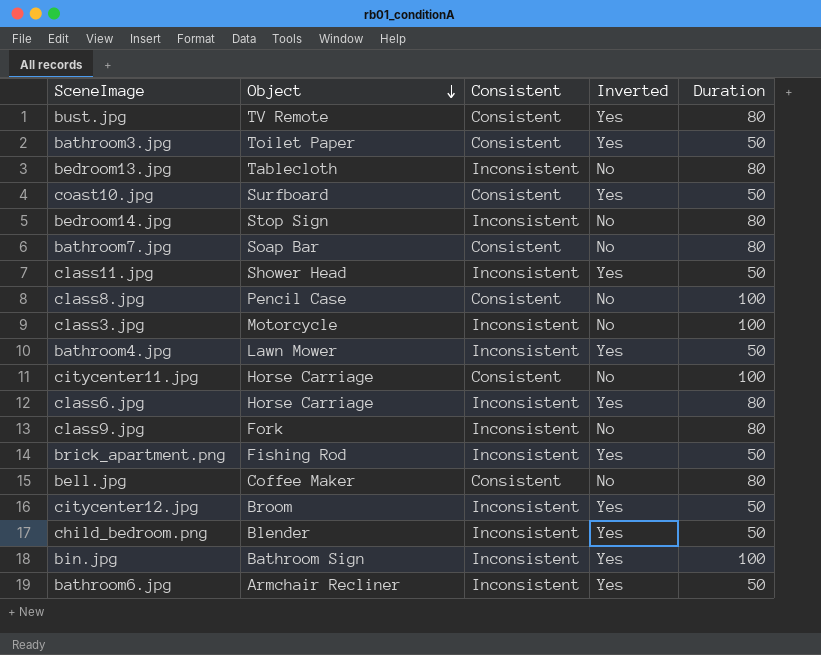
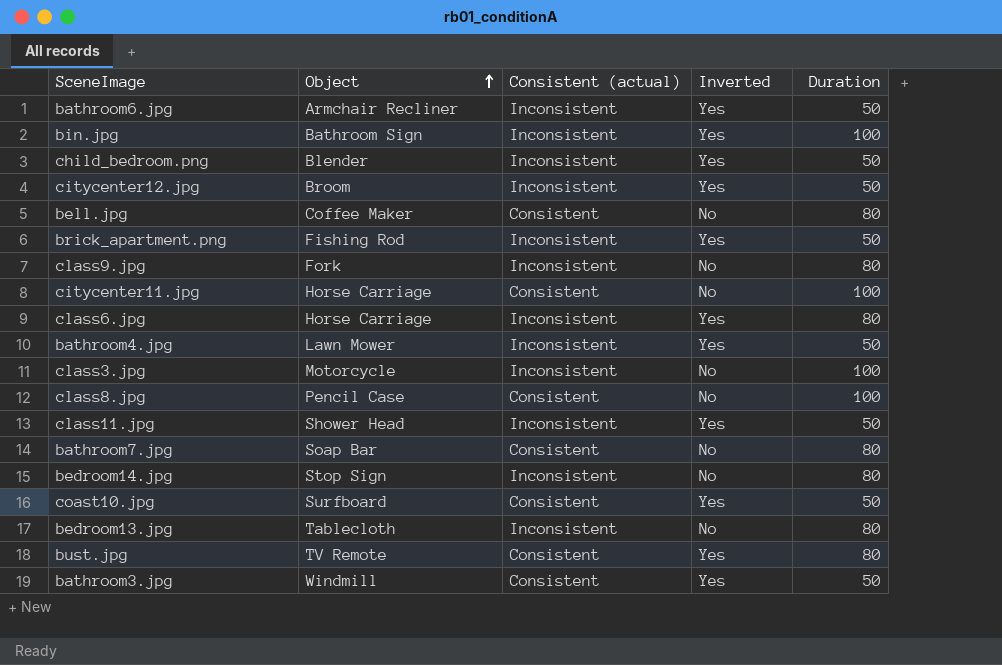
row order: Object descending -> Object ascending
column name: Consistent -> Consistent (actual)
bathroom3.jpg | Object: Toilet Paper -> Windmill

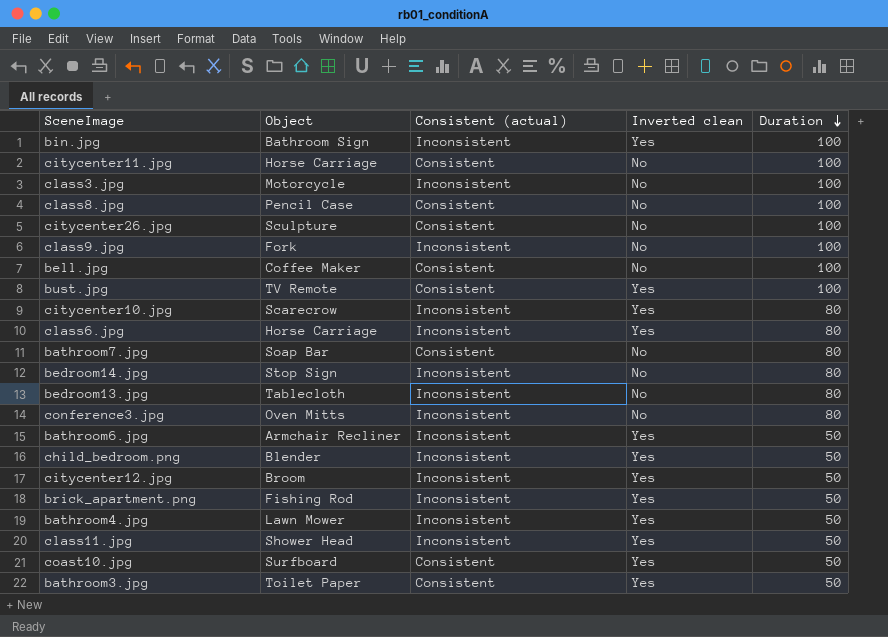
row order: Object ascending -> Duration descending
column name: Inverted -> Inverted clean
row citycenter26.jpg: none -> Sculpture | Consistent | No | 100
class9.jpg | Duration: 80 -> 100
bell.jpg | Duration: 80 -> 100
bust.jpg | Duration: 80 -> 100
row citycenter10.jpg: none -> Scarecrow | Inconsistent | Yes | 80
row conference3.jpg: none -> Oven Mitts | Inconsistent | No | 80
bathroom3.jpg | Object: Windmill -> Toilet Paper

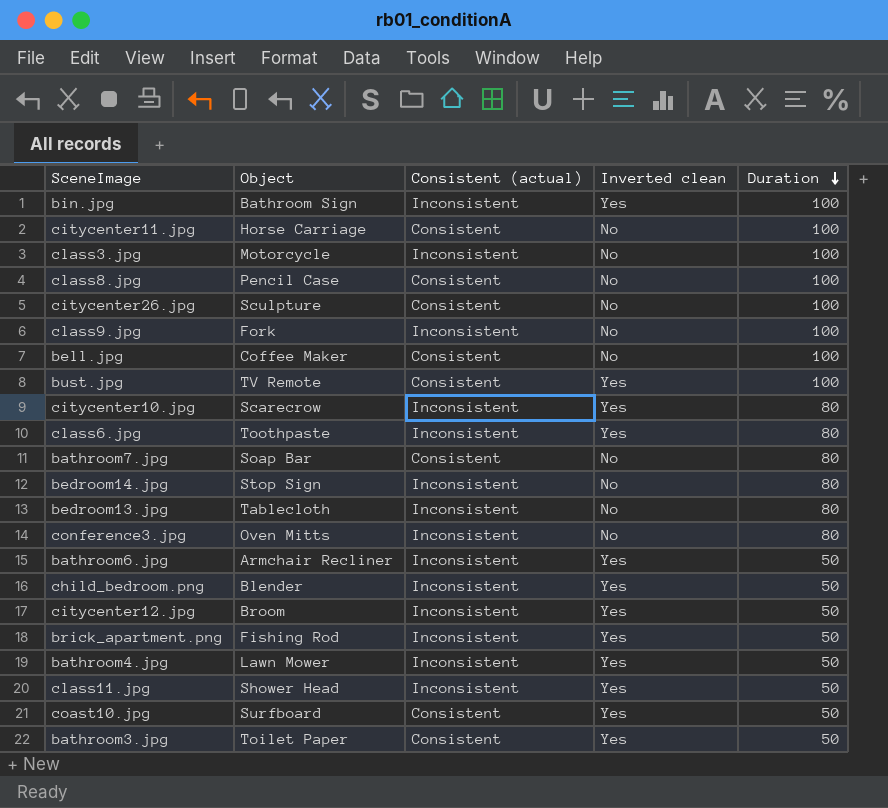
class6.jpg | Object: Horse Carriage -> Toothpaste

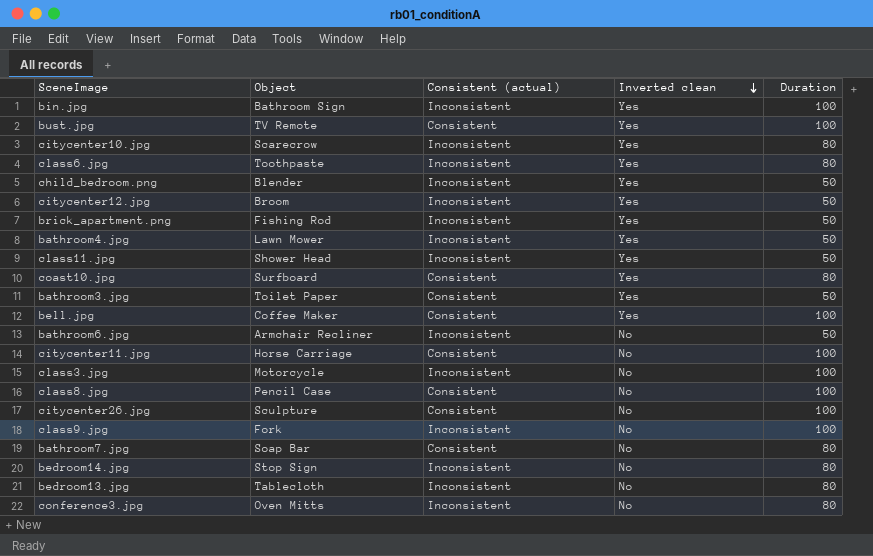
row order: Duration descending -> Inverted clean descending
coast10.jpg | Duration: 50 -> 80
bell.jpg | Inverted clean: No -> Yes
bathroom6.jpg | Inverted clean: Yes -> No

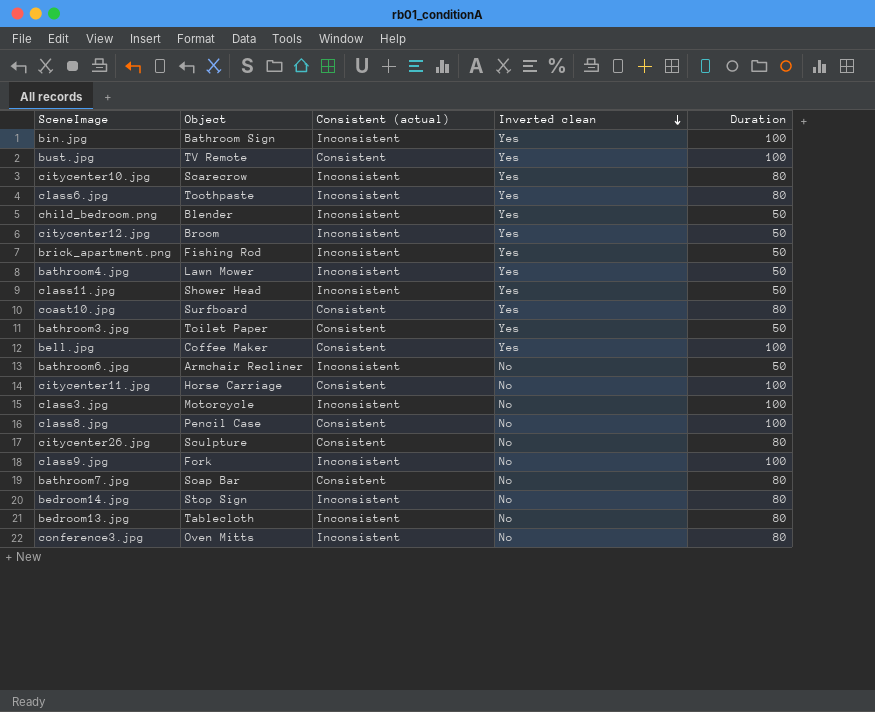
citycenter26.jpg | Duration: 100 -> 80

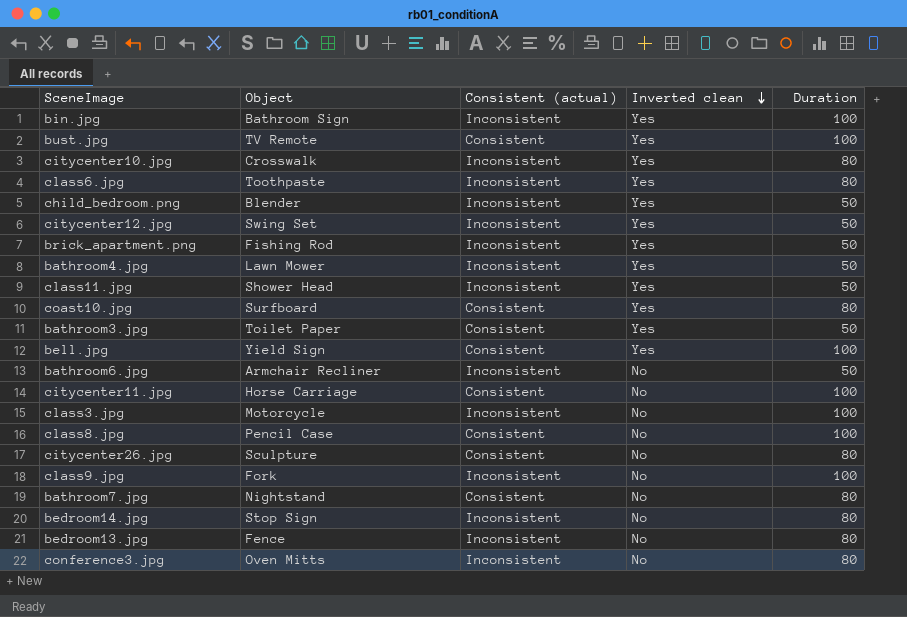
citycenter10.jpg | Object: Scarecrow -> Crosswalk
citycenter12.jpg | Object: Broom -> Swing Set
bell.jpg | Object: Coffee Maker -> Yield Sign
bathroom7.jpg | Object: Soap Bar -> Nightstand
bedroom13.jpg | Object: Tablecloth -> Fence

